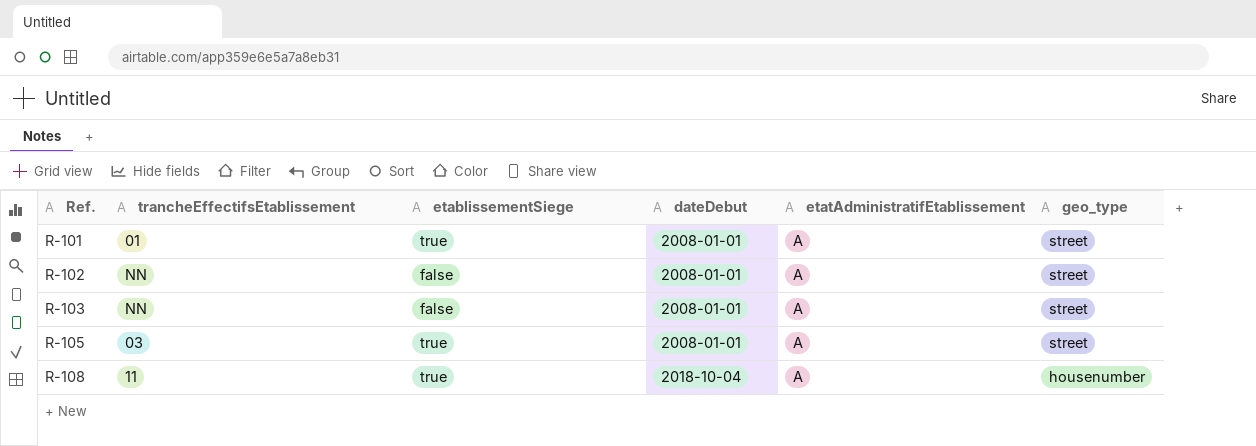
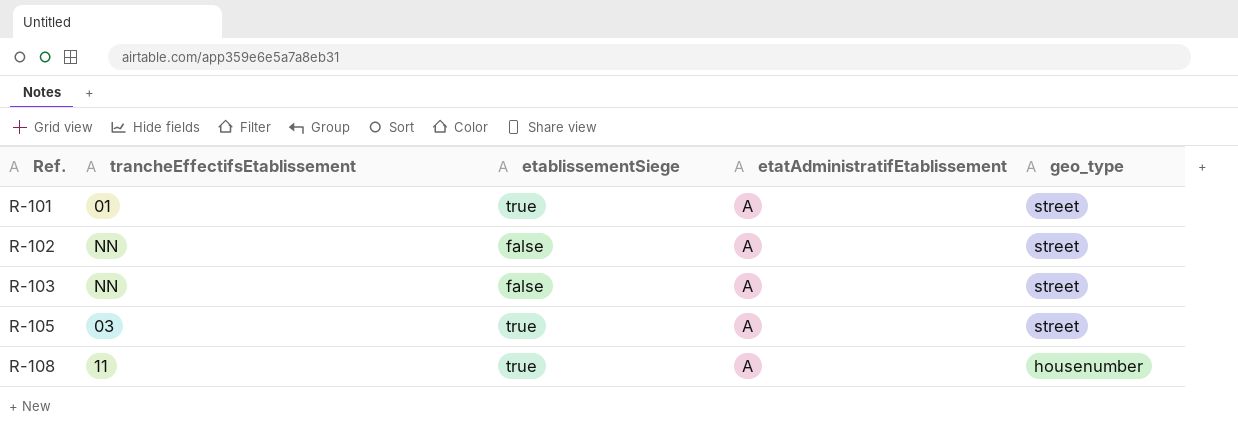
column dateDebut | position: 4 -> none

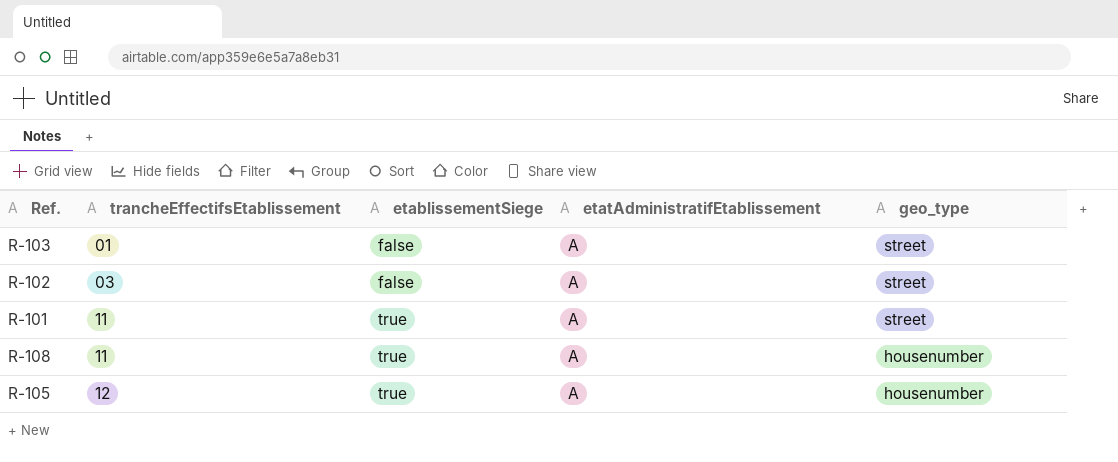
row order: Ref. ascending -> trancheEffectifsEtablissement ascending
R-103 | trancheEffectifsEtablissement: NN -> 01
R-102 | trancheEffectifsEtablissement: NN -> 03
R-101 | trancheEffectifsEtablissement: 01 -> 11
R-105 | trancheEffectifsEtablissement: 03 -> 12
R-105 | geo_type: street -> housenumber

